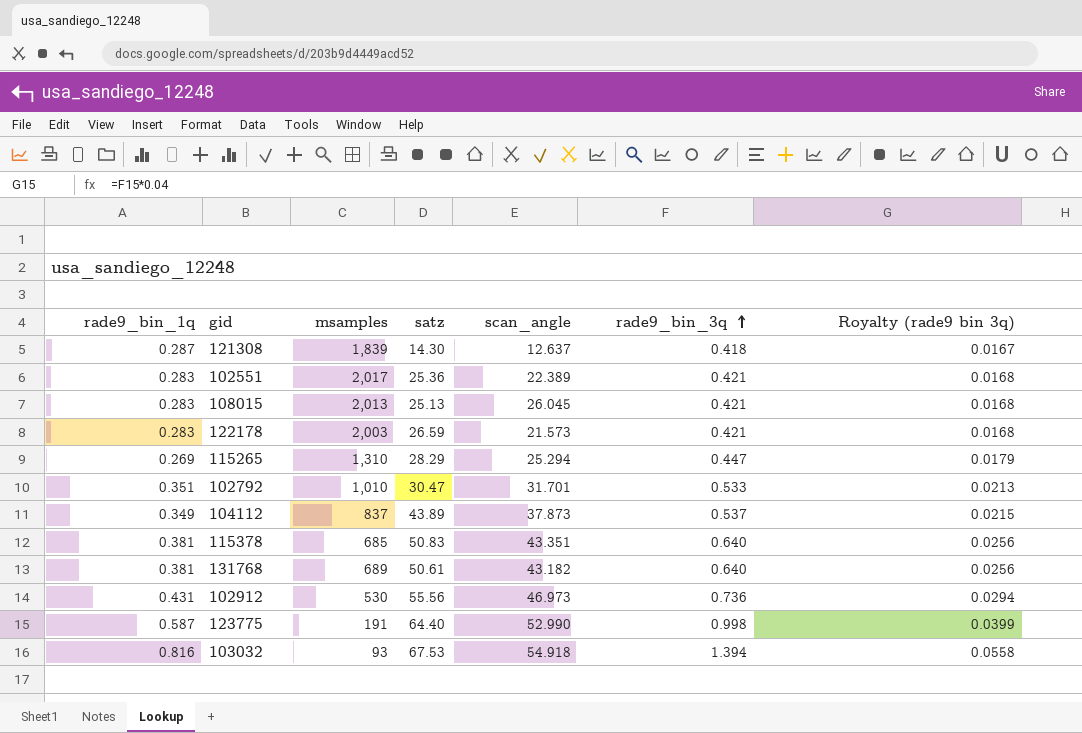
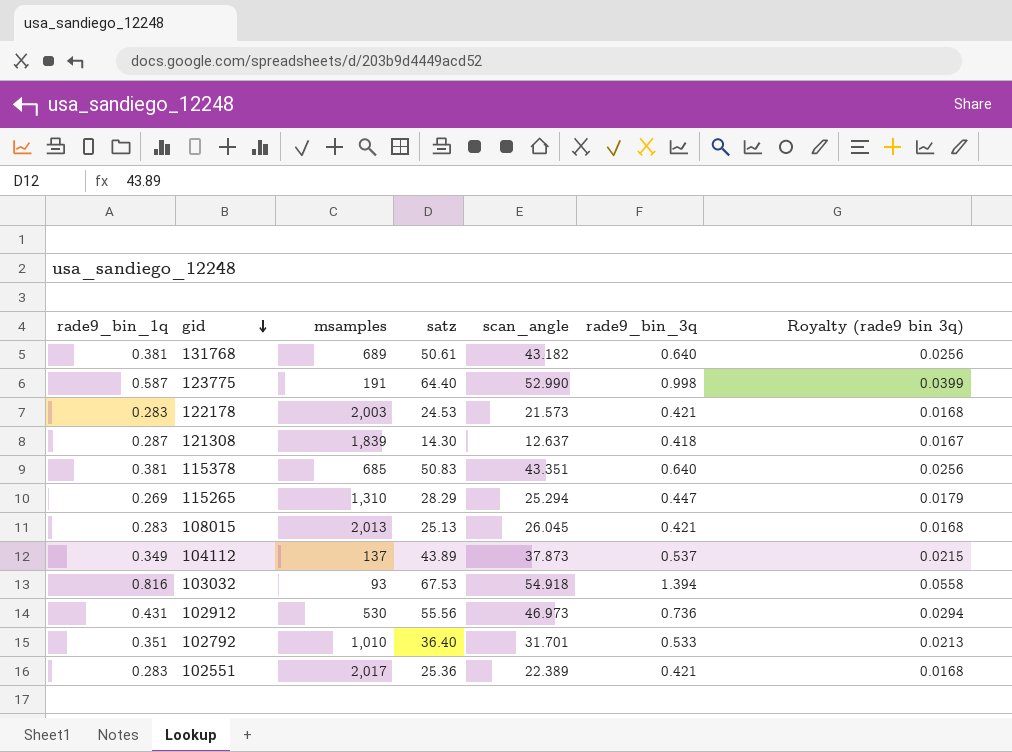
row order: rade9_bin_3q ascending -> gid descending
122178 | satz: 26.59 -> 24.53
104112 | msamples: 837 -> 137
102792 | satz: 30.47 -> 36.40

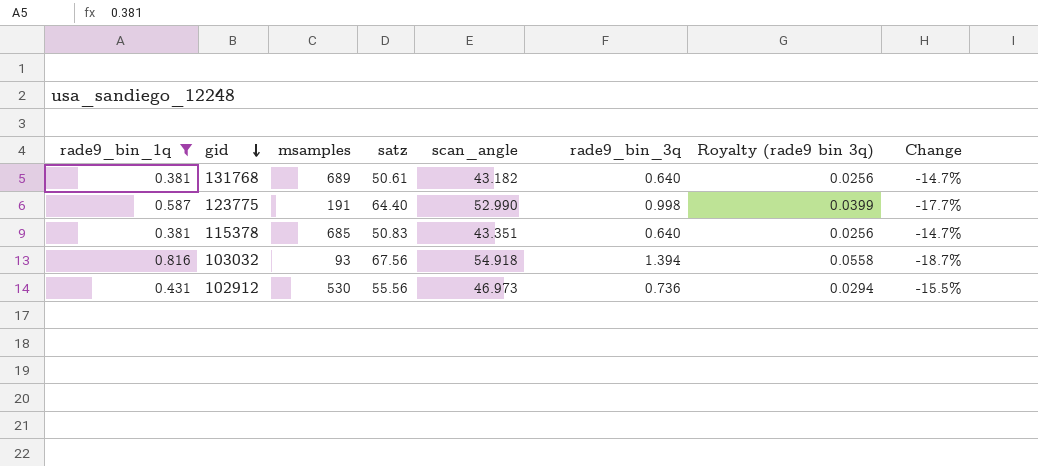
filter: none -> rade9_bin_1q >= 0.381
column Change | formula: none -> ([scan_angle] - [satz]) / [satz]
103032 | satz: 67.53 -> 67.56

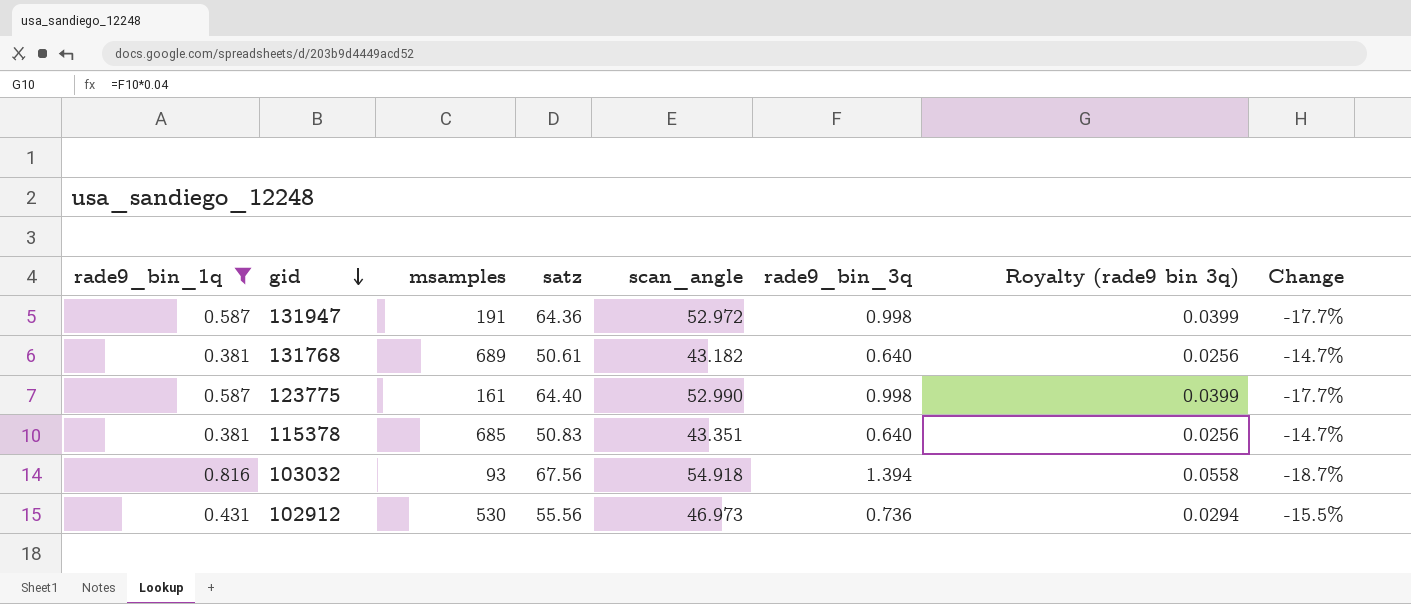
row 131947: none -> 0.587 | 191 | 64.36 | 52.972 | 0.998 | 0.0399 | -17.7%
123775 | msamples: 191 -> 161

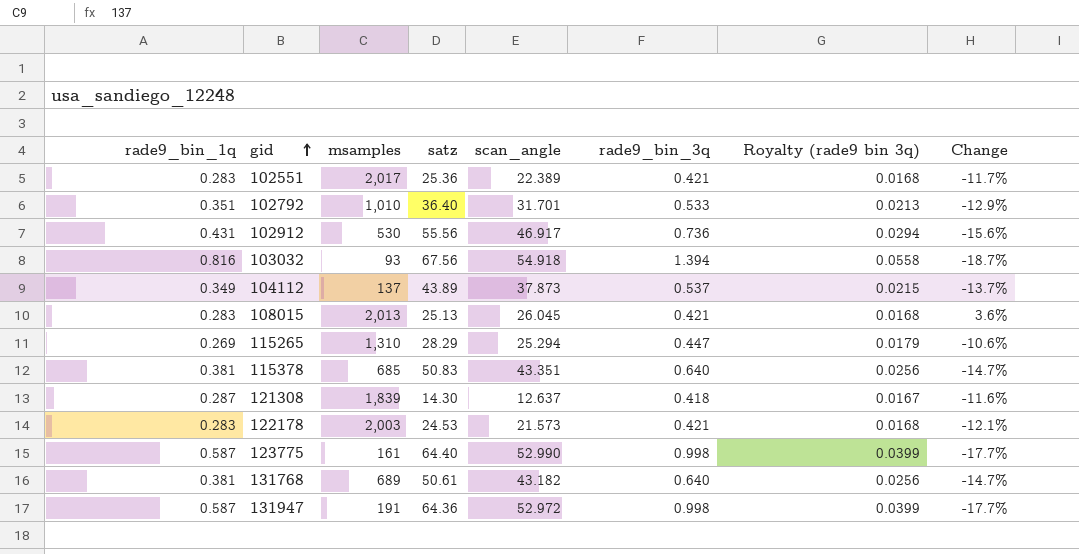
filter: rade9_bin_1q >= 0.381 -> none
row order: gid descending -> gid ascending
102912 | scan_angle: 46.973 -> 46.917
102912 | Change: -15.5% -> -15.6%

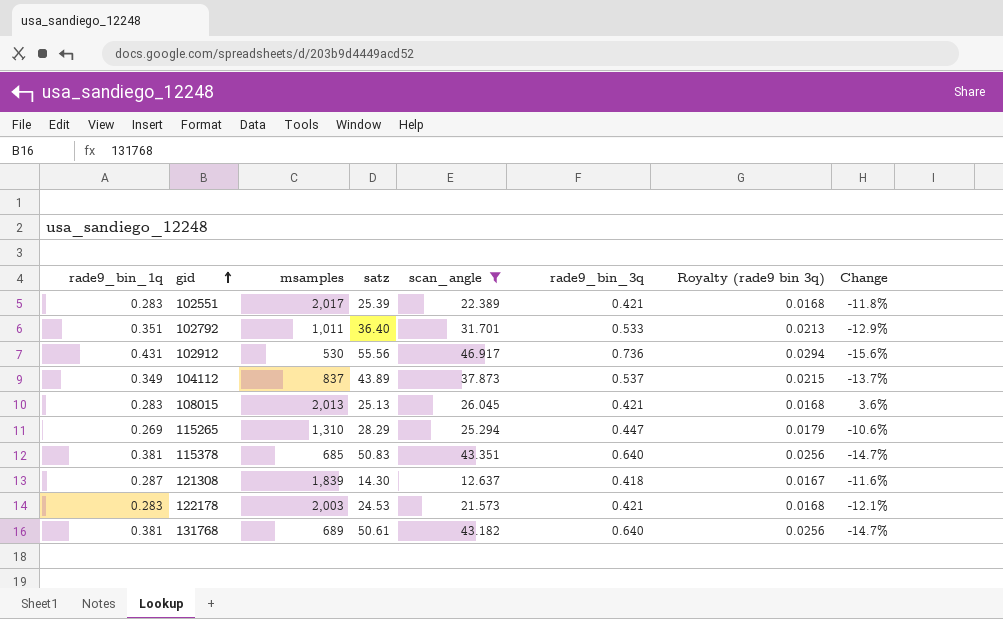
filter: none -> scan_angle <= 46.917
102551 | satz: 25.36 -> 25.39
102551 | Change: -11.7% -> -11.8%
102792 | msamples: 1,010 -> 1,011
104112 | msamples: 137 -> 837

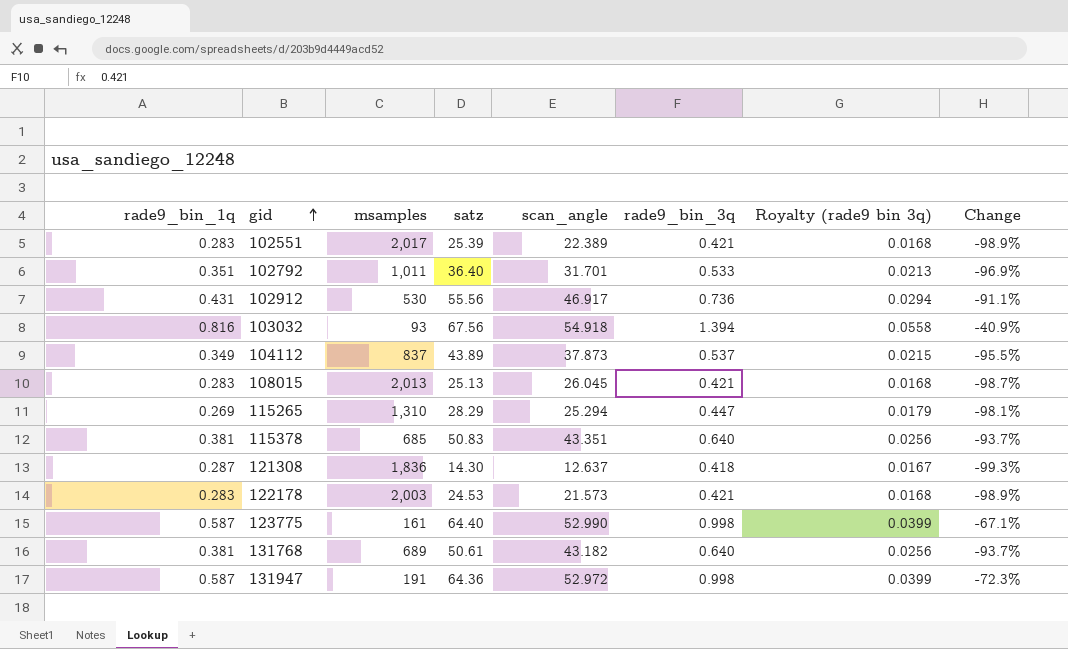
filter: scan_angle <= 46.917 -> none
column Change | formula: ([scan_angle] - [satz]) / [satz] -> ([scan_angle] - [msamples]) / [msamples]
121308 | msamples: 1,839 -> 1,836

